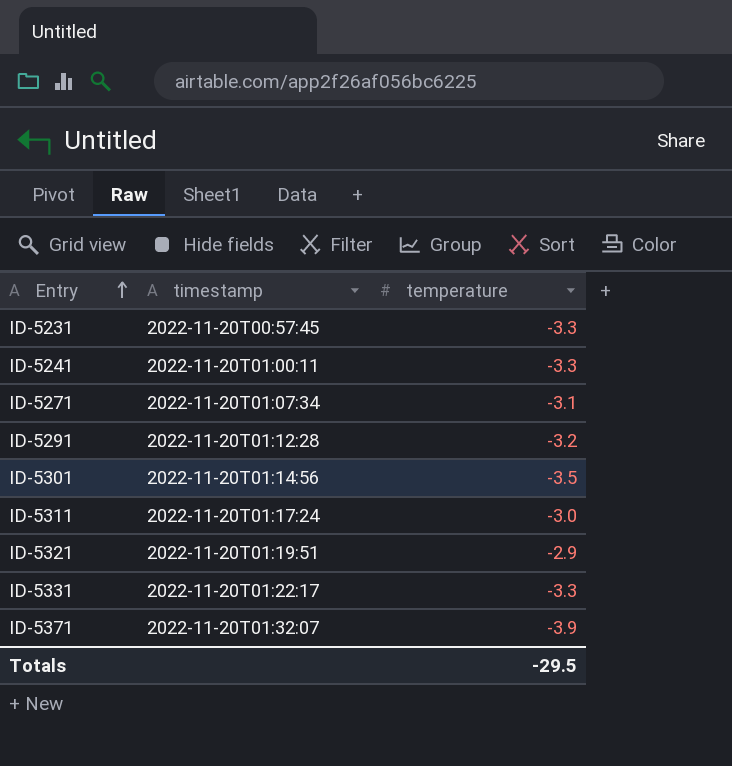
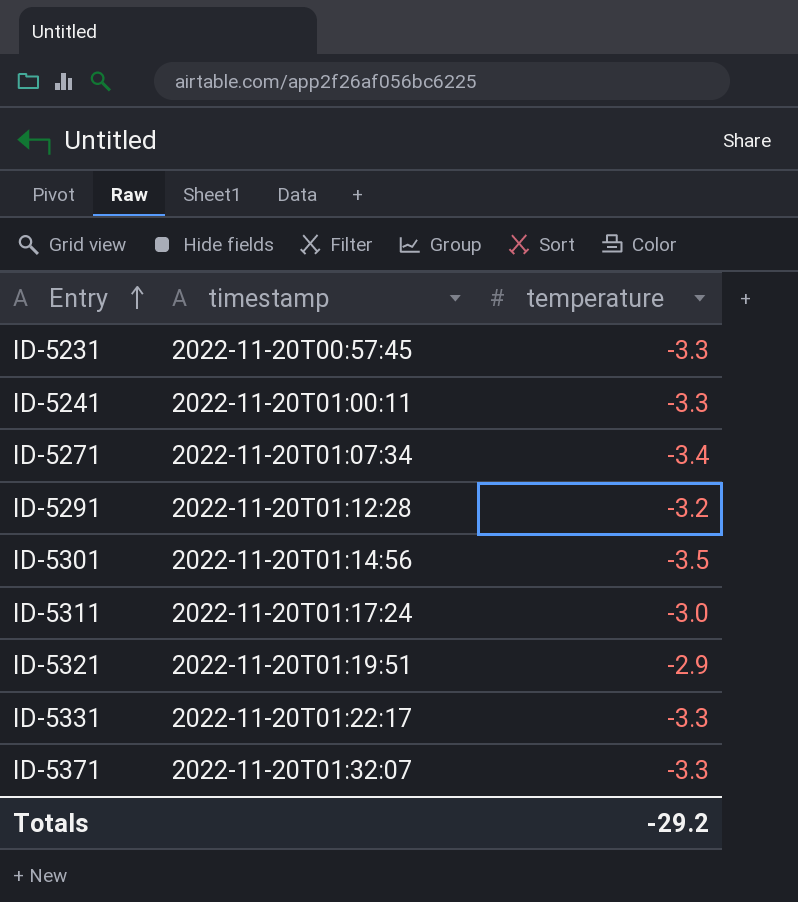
ID-5271 | temperature: -3.1 -> -3.4
ID-5371 | temperature: -3.9 -> -3.3
Totals | temperature: -29.5 -> -29.2

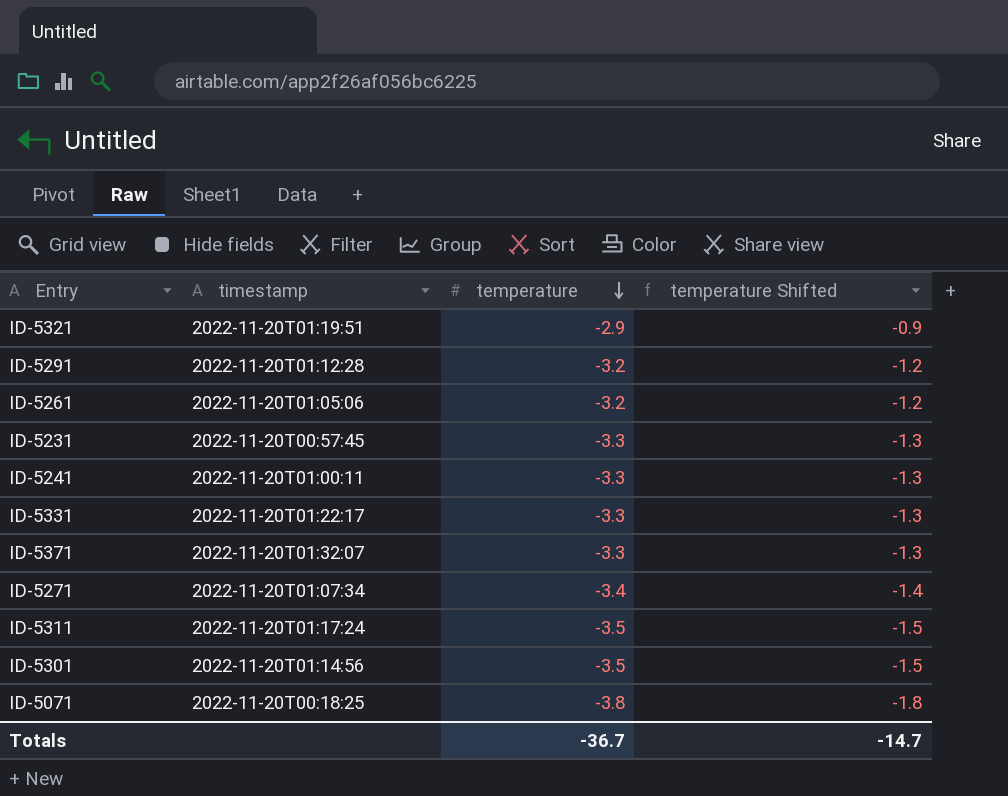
row order: Entry ascending -> temperature descending
column temperature Shifted | formula: none -> [temperature] + 2
row ID-5261: none -> 2022-11-20T01:05:06 | -3.2 | -1.2
ID-5311 | temperature: -3.0 -> -3.5
row ID-5071: none -> 2022-11-20T00:18:25 | -3.8 | -1.8
Totals | temperature: -29.2 -> -36.7

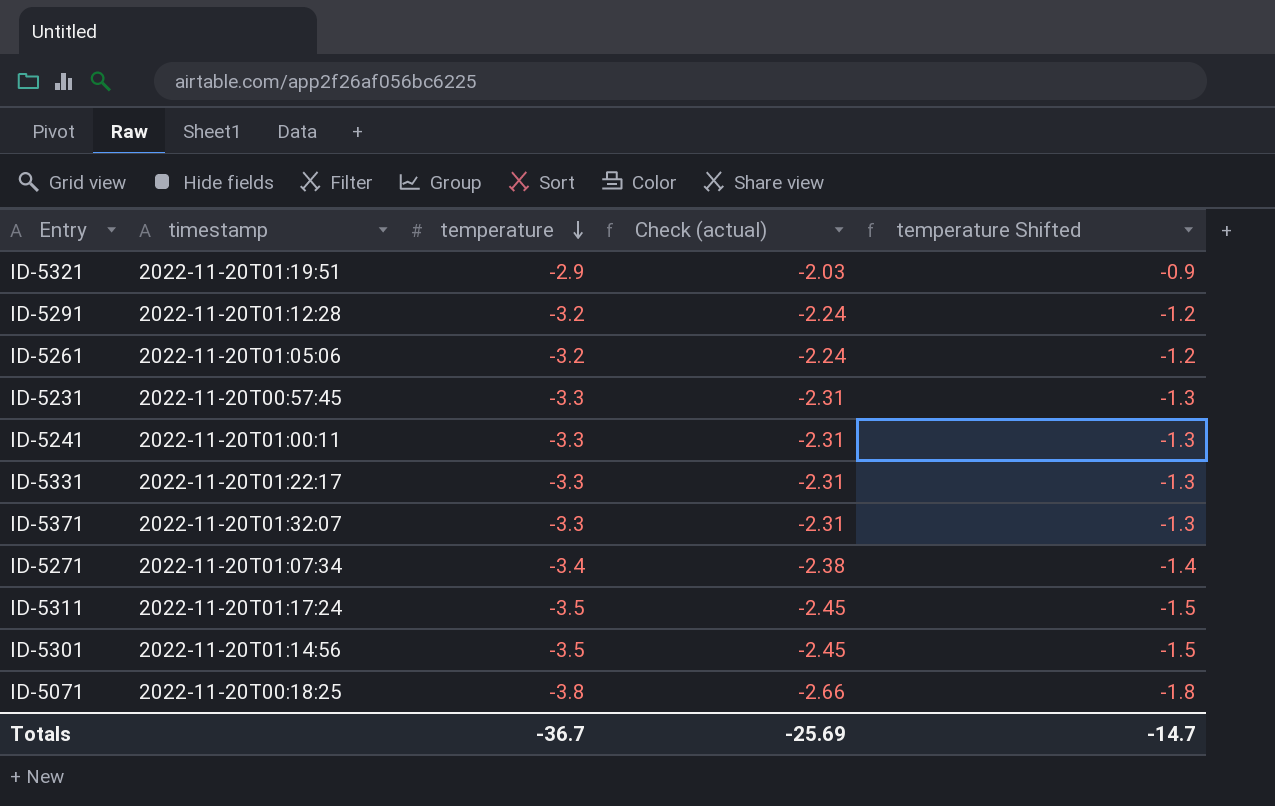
column Check (actual) | formula: none -> [temperature] * 0.7

